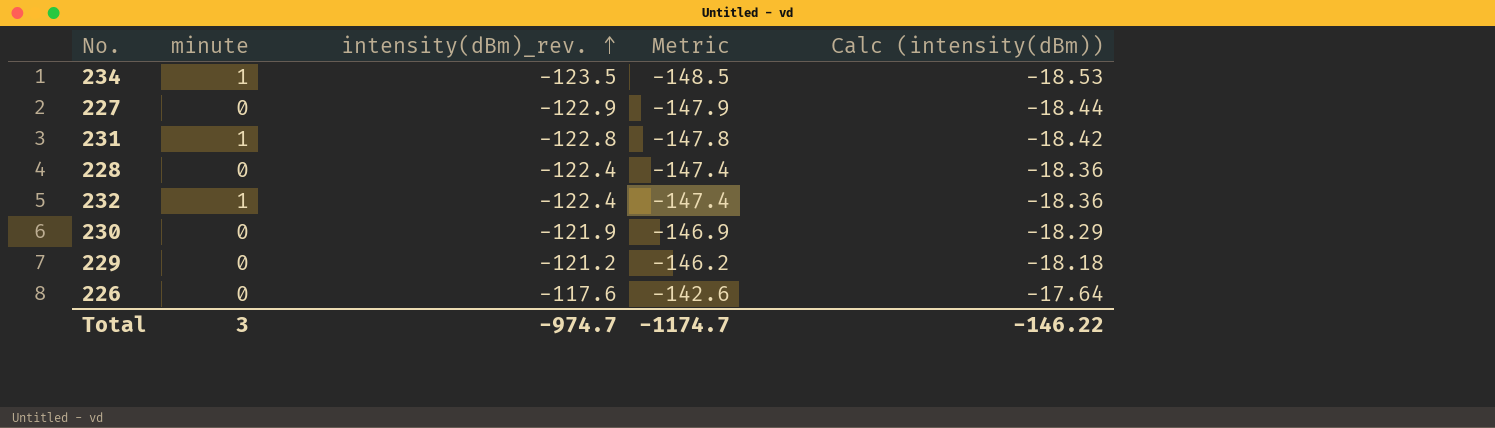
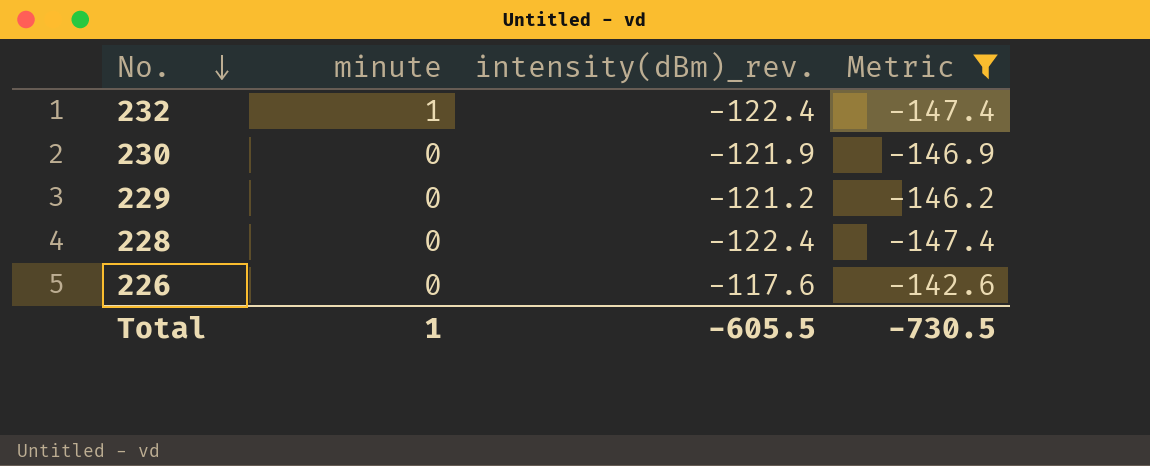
filter: none -> Metric >= -147.4
row order: intensity(dBm)_rev. ascending -> No. descending
column Calc (intensity(dBm)) | formula: [intensity(dBm)_rev.] * 0.15 -> none
Total | minute: 3 -> 1
Total | intensity(dBm)_rev.: -974.7 -> -605.5
Total | Metric: -1174.7 -> -730.5

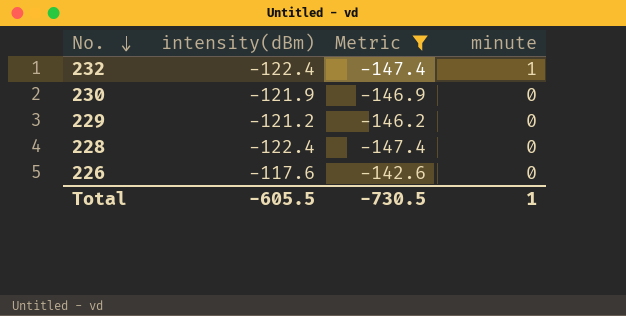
column name: intensity(dBm)_rev. -> intensity(dBm)
column minute | position: 2 -> 4

